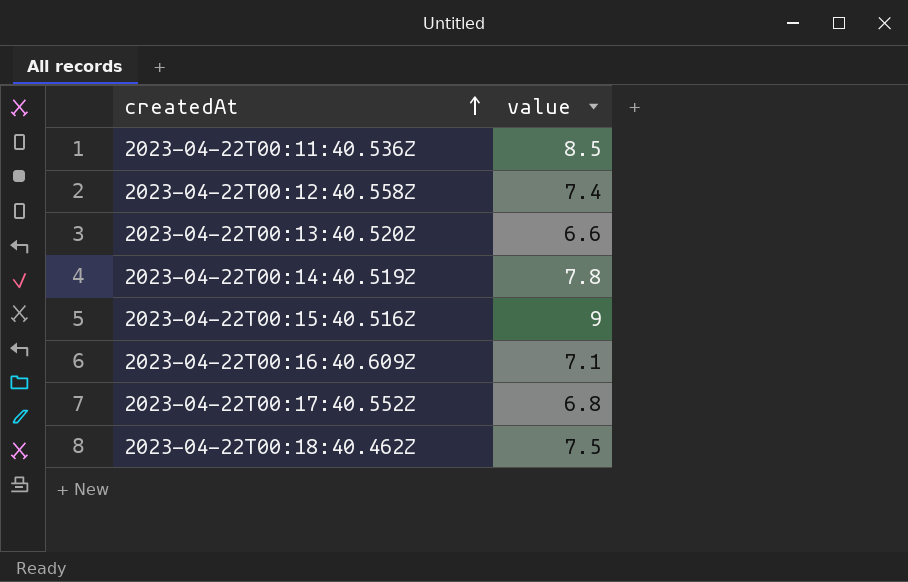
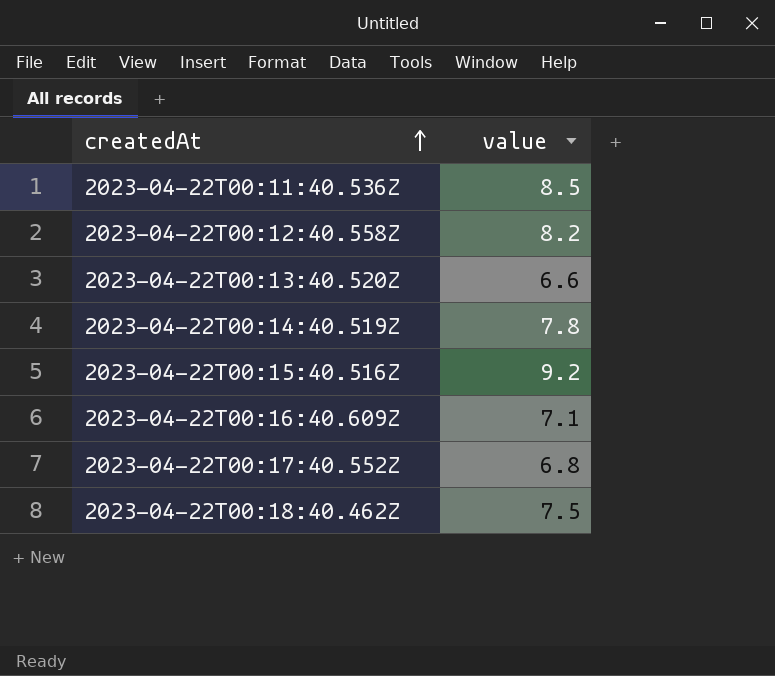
2023-04-22T00:12:40.558Z | value: 7.4 -> 8.2
2023-04-22T00:15:40.516Z | value: 9 -> 9.2

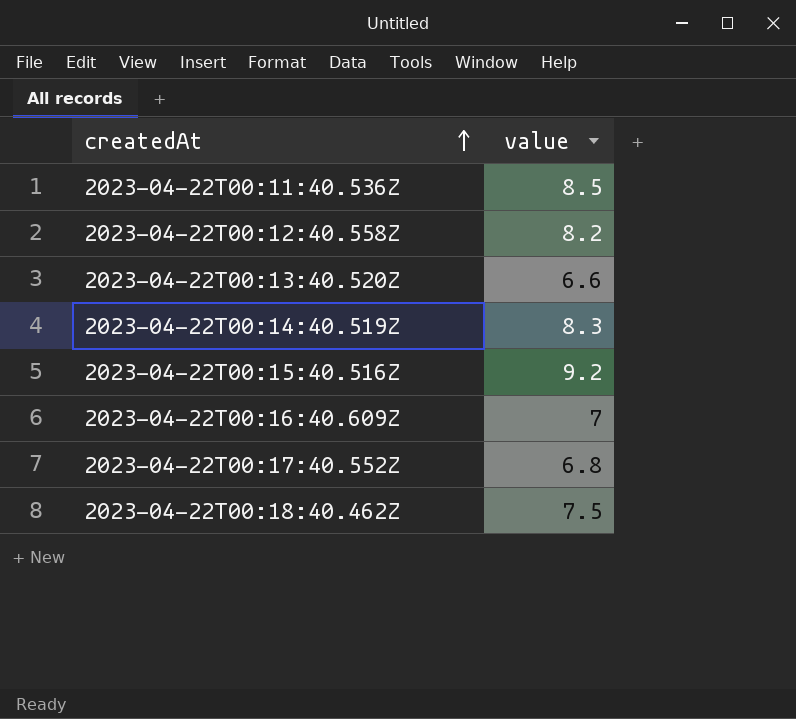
2023-04-22T00:14:40.519Z | value: 7.8 -> 8.3
2023-04-22T00:16:40.609Z | value: 7.1 -> 7

